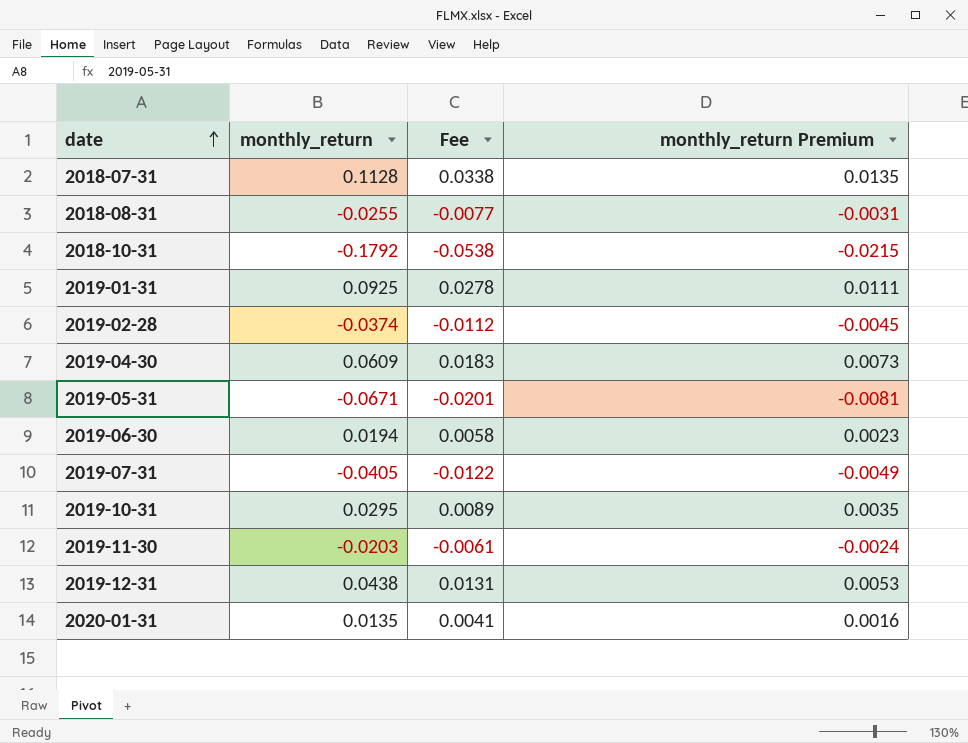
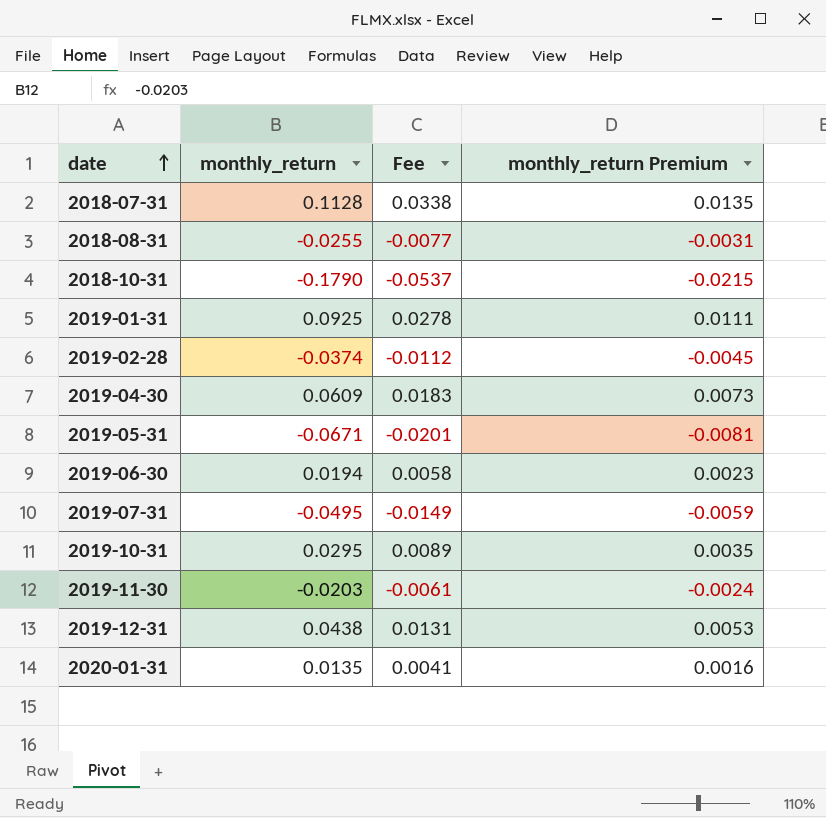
2018-10-31 | monthly_return: -0.1792 -> -0.1790
2018-10-31 | Fee: -0.0538 -> -0.0537
2019-07-31 | monthly_return: -0.0405 -> -0.0495
2019-07-31 | Fee: -0.0122 -> -0.0149
2019-07-31 | monthly_return Premium: -0.0049 -> -0.0059

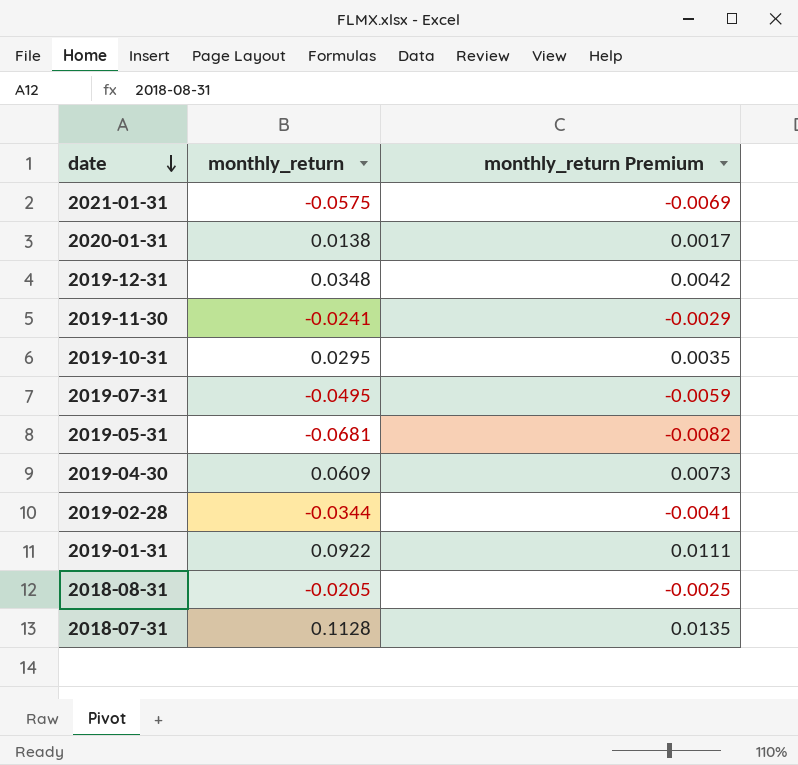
row order: date ascending -> date descending
column Fee | formula: [monthly_return] * 0.3 -> none
row 2018-10-31: -0.1790 | -0.0537 | -0.0215 -> none
row 2019-06-30: 0.0194 | 0.0058 | 0.0023 -> none
row 2021-01-31: none -> -0.0575 | -0.0069
2020-01-31 | monthly_return: 0.0135 -> 0.0138
2020-01-31 | monthly_return Premium: 0.0016 -> 0.0017
2019-12-31 | monthly_return: 0.0438 -> 0.0348
2019-12-31 | monthly_return Premium: 0.0053 -> 0.0042
2019-11-30 | monthly_return: -0.0203 -> -0.0241
2019-11-30 | monthly_return Premium: -0.0024 -> -0.0029
2019-05-31 | monthly_return: -0.0671 -> -0.0681
2019-05-31 | monthly_return Premium: -0.0081 -> -0.0082
2019-02-28 | monthly_return: -0.0374 -> -0.0344
2019-02-28 | monthly_return Premium: -0.0045 -> -0.0041
2019-01-31 | monthly_return: 0.0925 -> 0.0922
2018-08-31 | monthly_return: -0.0255 -> -0.0205
2018-08-31 | monthly_return Premium: -0.0031 -> -0.0025

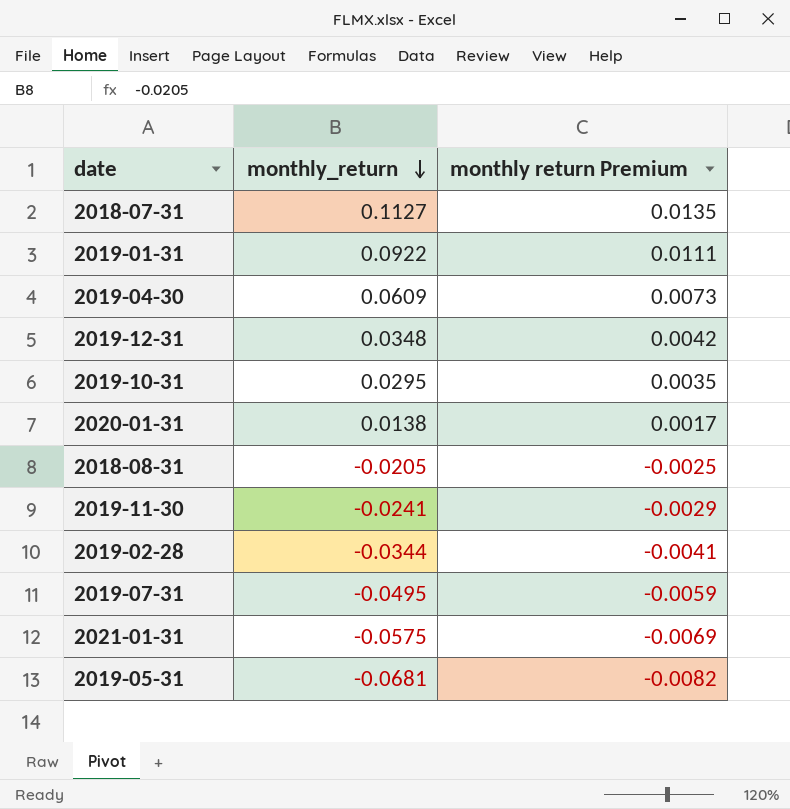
row order: date descending -> monthly_return descending
column name: monthly_return Premium -> monthly return Premium
2018-07-31 | monthly_return: 0.1128 -> 0.1127

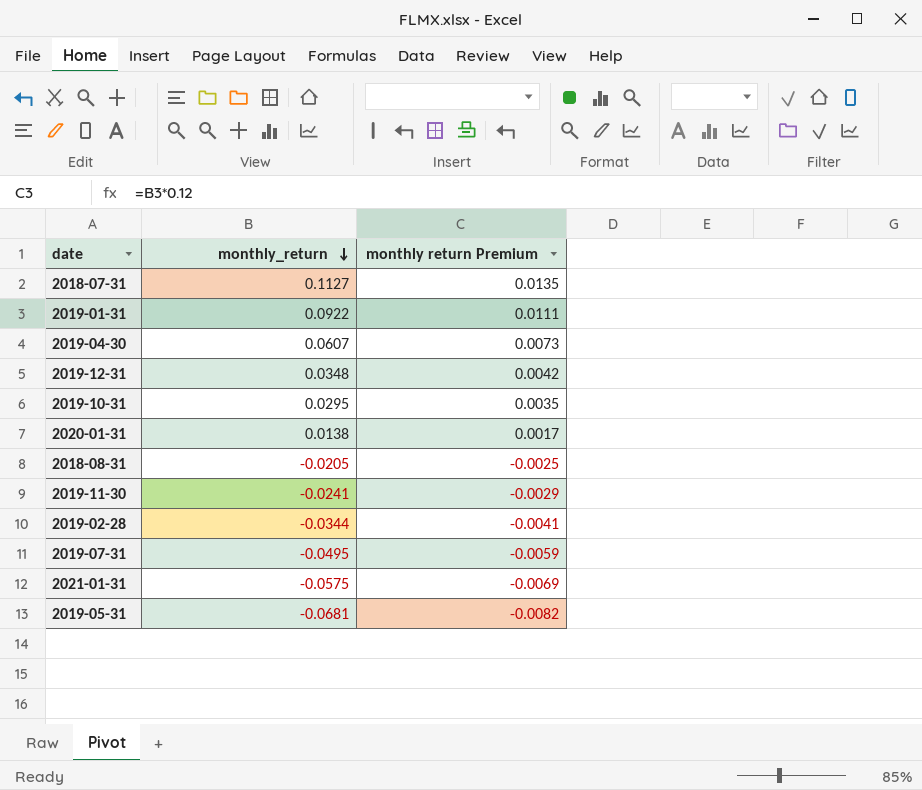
2019-04-30 | monthly_return: 0.0609 -> 0.0607

